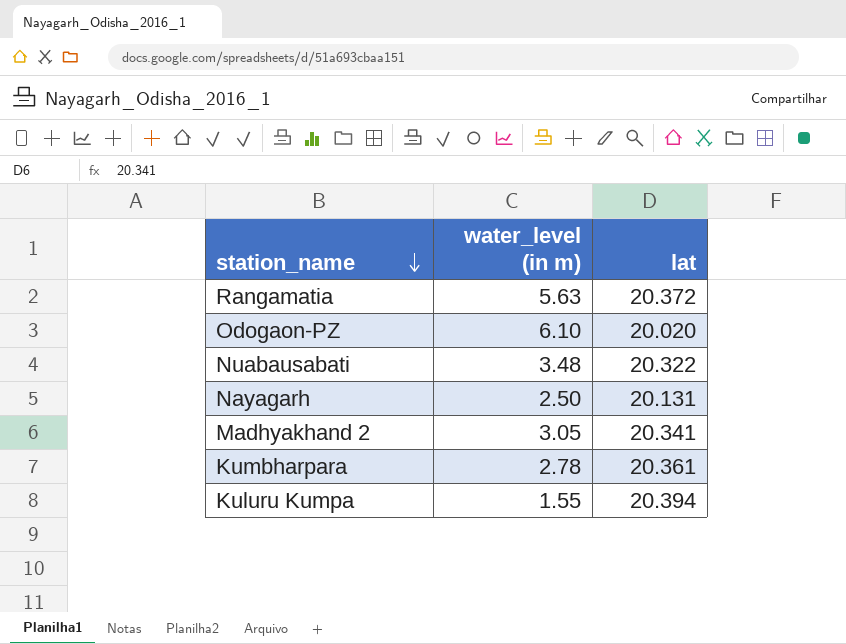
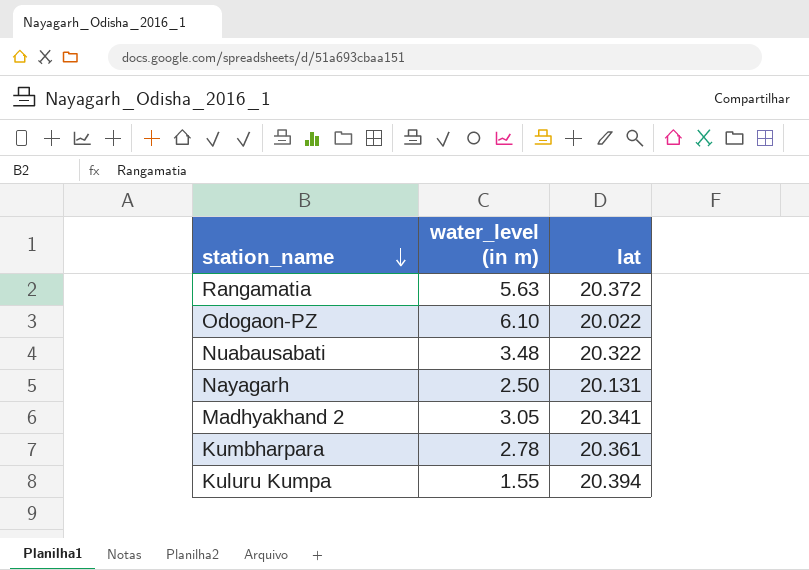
Odogaon-PZ | lat: 20.020 -> 20.022

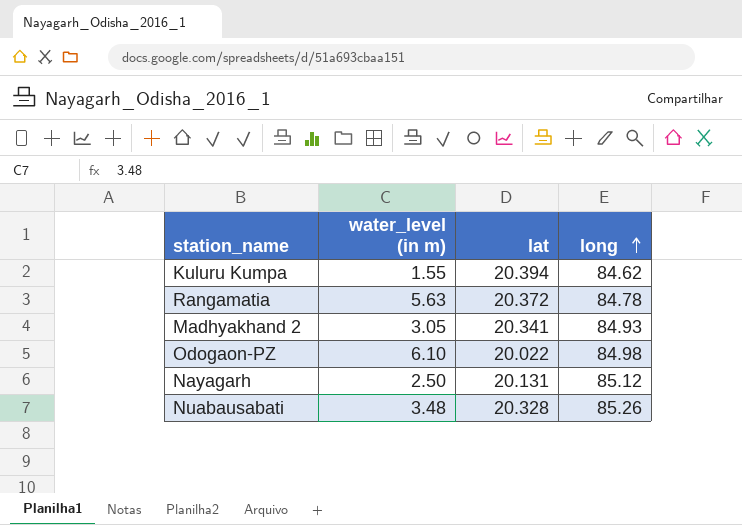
row order: station_name descending -> long ascending
column long | position: none -> 4
row Kumbharpara: 2.78 | 20.361 -> none
Nuabausabati | lat: 20.322 -> 20.328

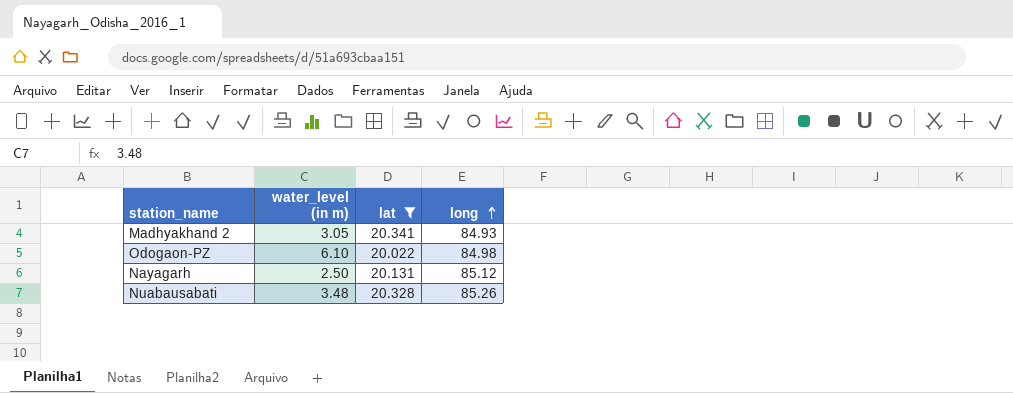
filter: none -> lat <= 20.341

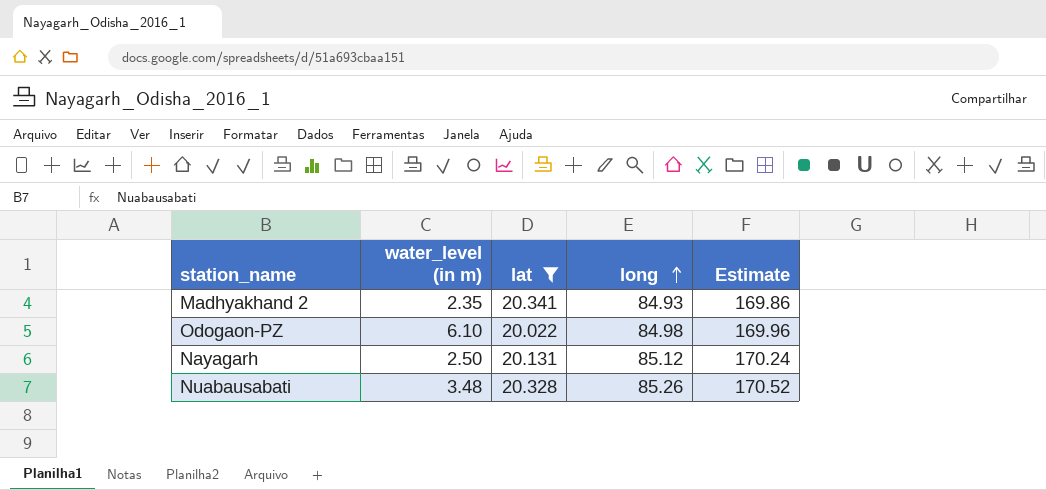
column Estimate | formula: none -> [long] * 2
Madhyakhand 2 | water_level (in m): 3.05 -> 2.35

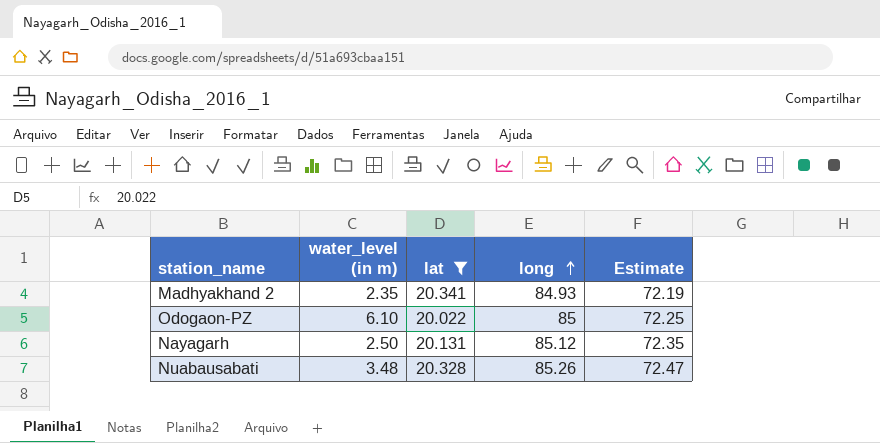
column Estimate | formula: [long] * 2 -> [long] * 0.85
Odogaon-PZ | long: 84.98 -> 85

